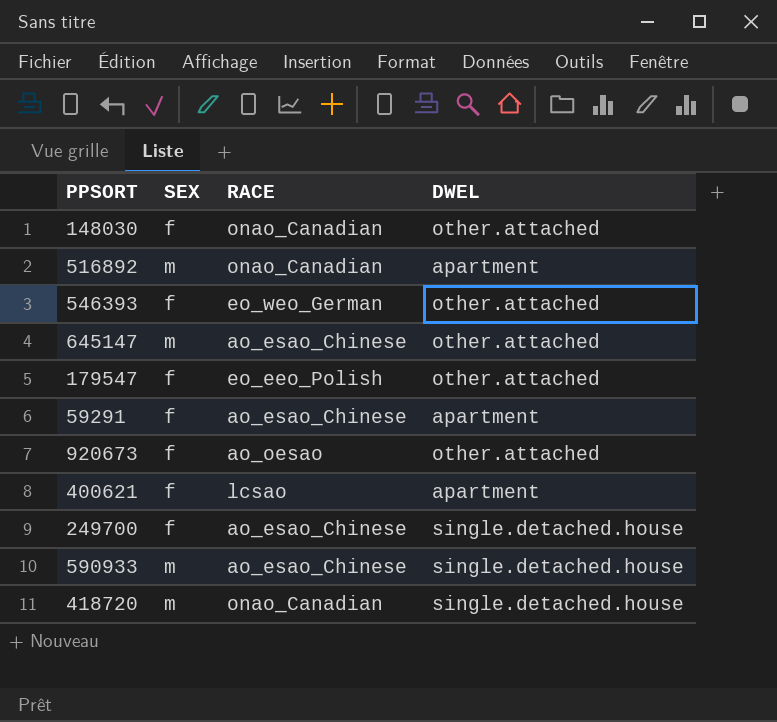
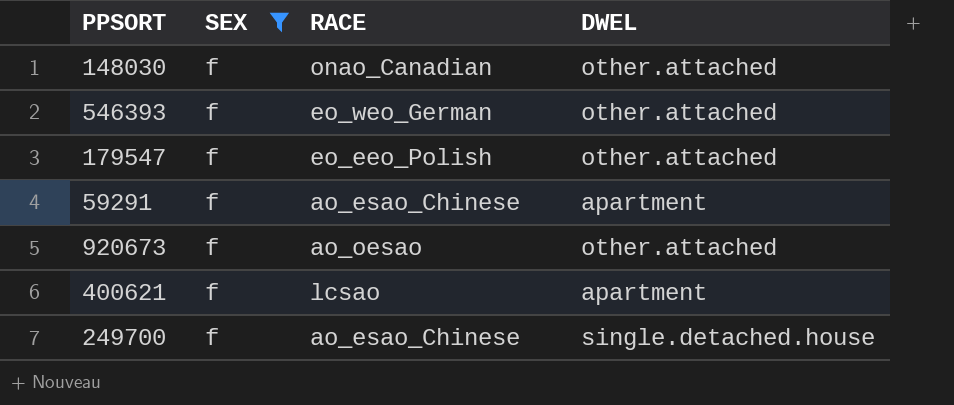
filter: none -> SEX = f

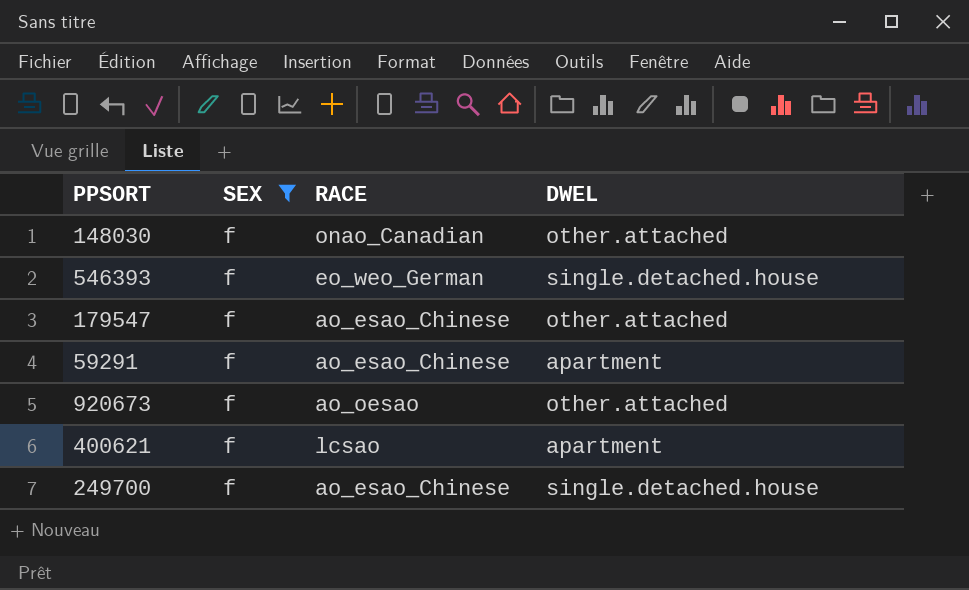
546393 | DWEL: other.attached -> single.detached.house
179547 | RACE: eo_eeo_Polish -> ao_esao_Chinese

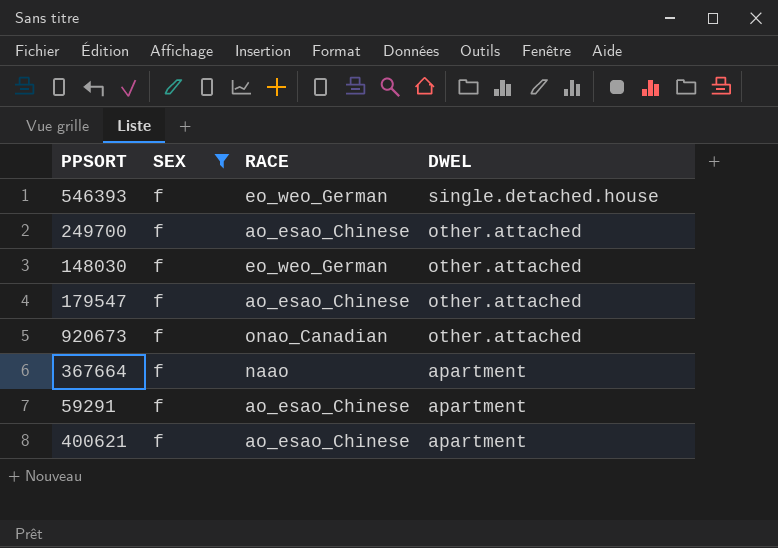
row order: none -> DWEL descending
249700 | DWEL: single.detached.house -> other.attached
148030 | RACE: onao_Canadian -> eo_weo_German
920673 | RACE: ao_oesao -> onao_Canadian
row 367664: none -> f | naao | apartment
400621 | RACE: lcsao -> ao_esao_Chinese

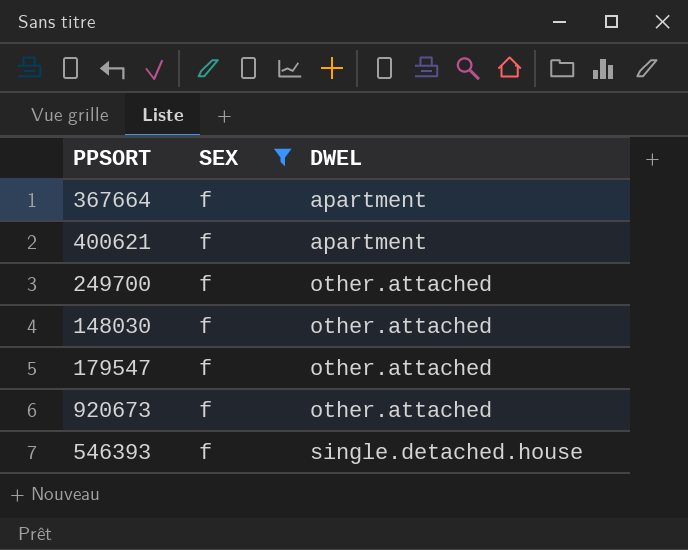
row order: DWEL descending -> DWEL ascending
column RACE | position: 3 -> none
row 59291: f | ao_esao_Chinese | apartment -> none

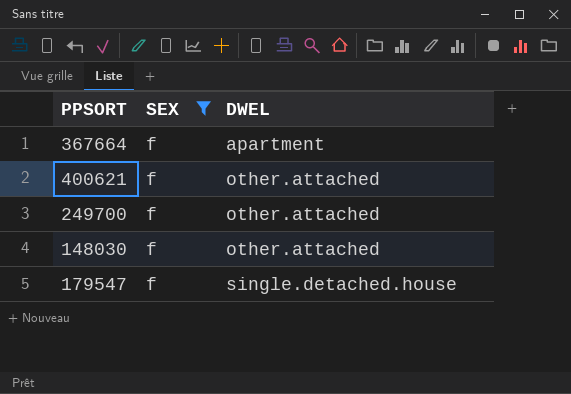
row 920673: f | other.attached -> none
row 546393: f | single.detached.house -> none
400621 | DWEL: apartment -> other.attached
179547 | DWEL: other.attached -> single.detached.house

